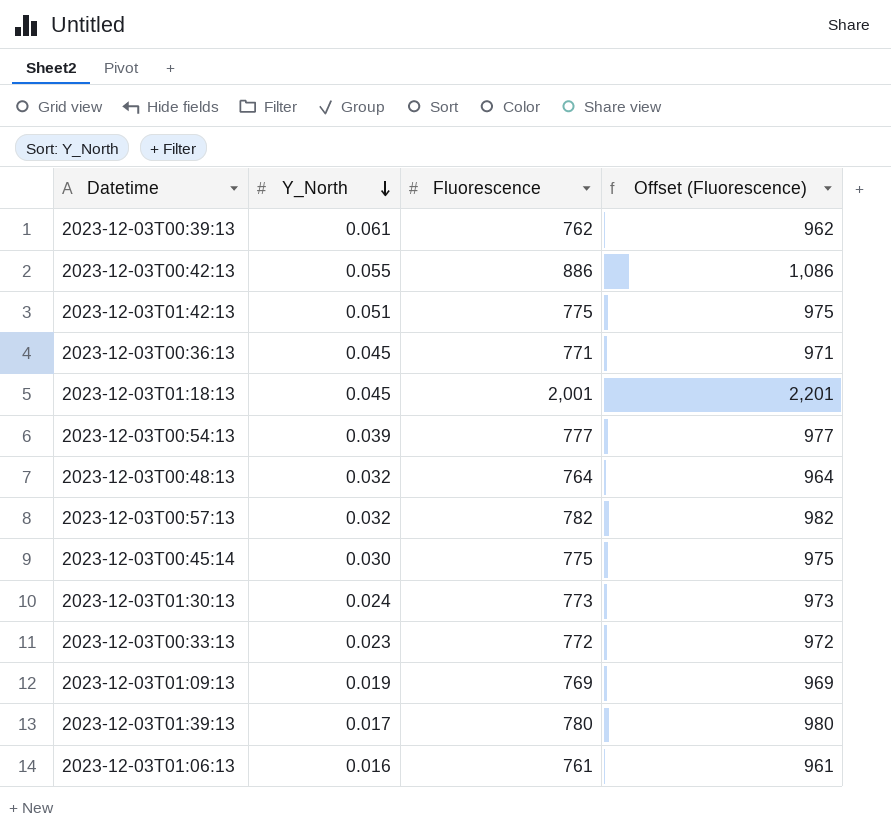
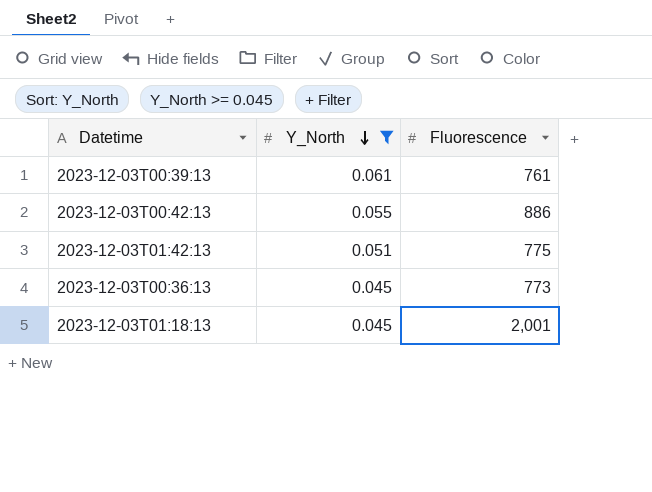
filter: none -> Y_North >= 0.045
column Offset (Fluorescence) | formula: [Fluorescence] + 200 -> none
2023-12-03T00:39:13 | Fluorescence: 762 -> 761
2023-12-03T00:36:13 | Fluorescence: 771 -> 773

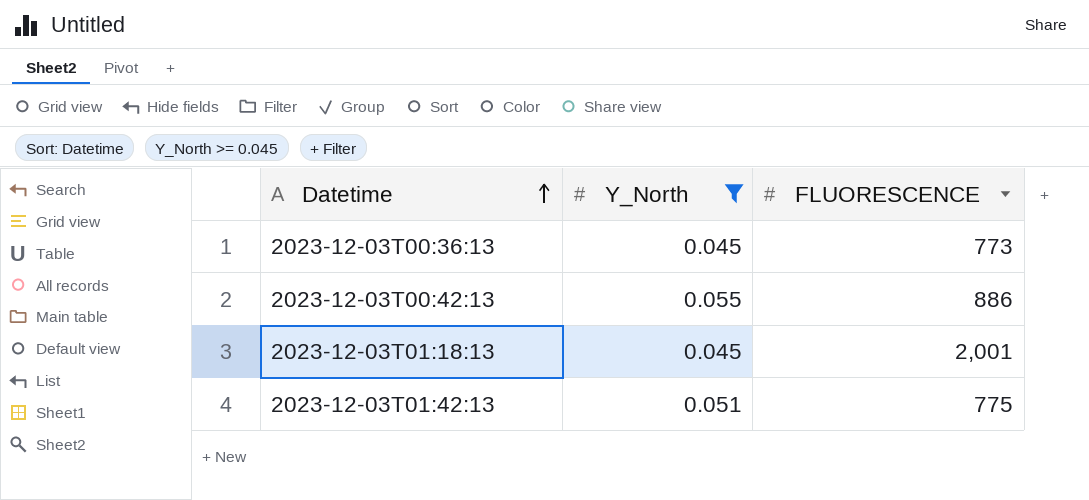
row order: Y_North descending -> Datetime ascending
column name: Fluorescence -> FLUORESCENCE
row 2023-12-03T00:39:13: 0.061 | 761 -> none

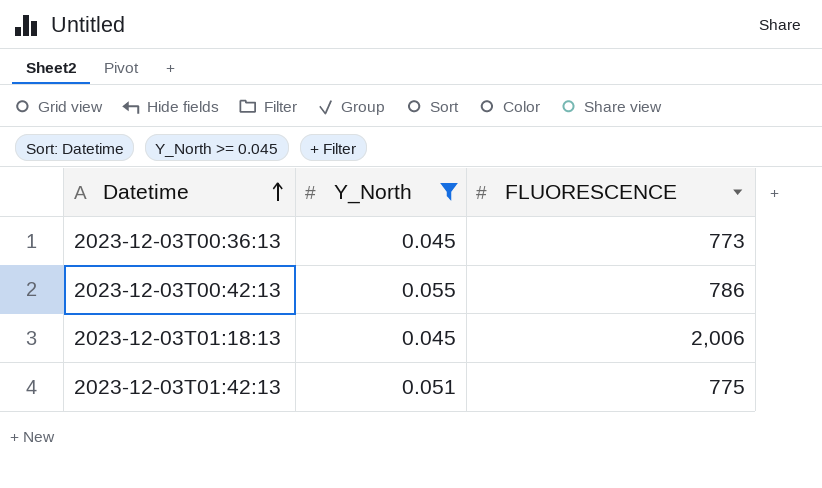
2023-12-03T00:42:13 | FLUORESCENCE: 886 -> 786
2023-12-03T01:18:13 | FLUORESCENCE: 2,001 -> 2,006

